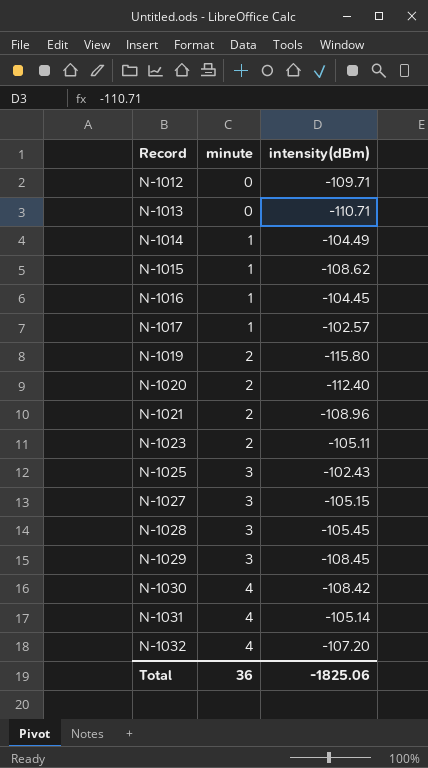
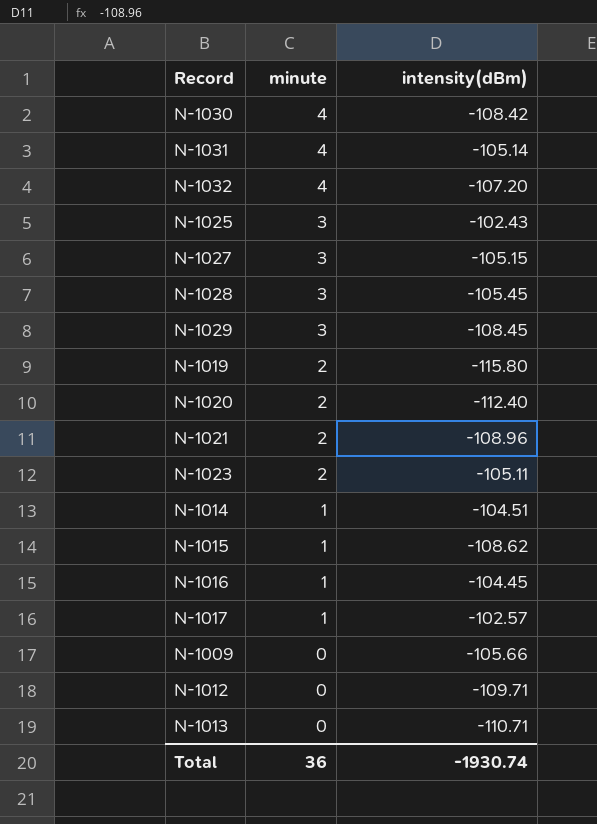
row order: Record ascending -> minute descending
N-1014 | intensity(dBm): -104.49 -> -104.51
row N-1009: none -> 0 | -105.66
Total | intensity(dBm): -1825.06 -> -1930.74

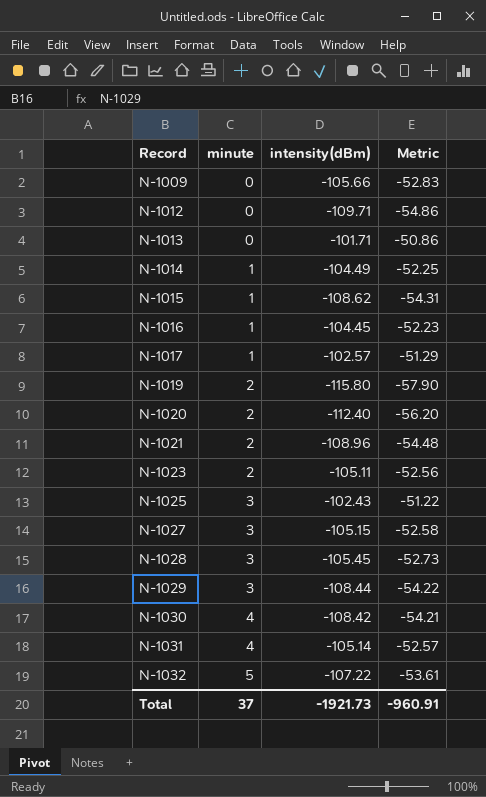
row order: minute descending -> Record ascending
column Metric | formula: none -> [intensity(dBm)] * 0.5
N-1013 | intensity(dBm): -110.71 -> -101.71
N-1014 | intensity(dBm): -104.51 -> -104.49
N-1029 | intensity(dBm): -108.45 -> -108.44
N-1032 | minute: 4 -> 5
N-1032 | intensity(dBm): -107.20 -> -107.22
Total | minute: 36 -> 37
Total | intensity(dBm): -1930.74 -> -1921.73

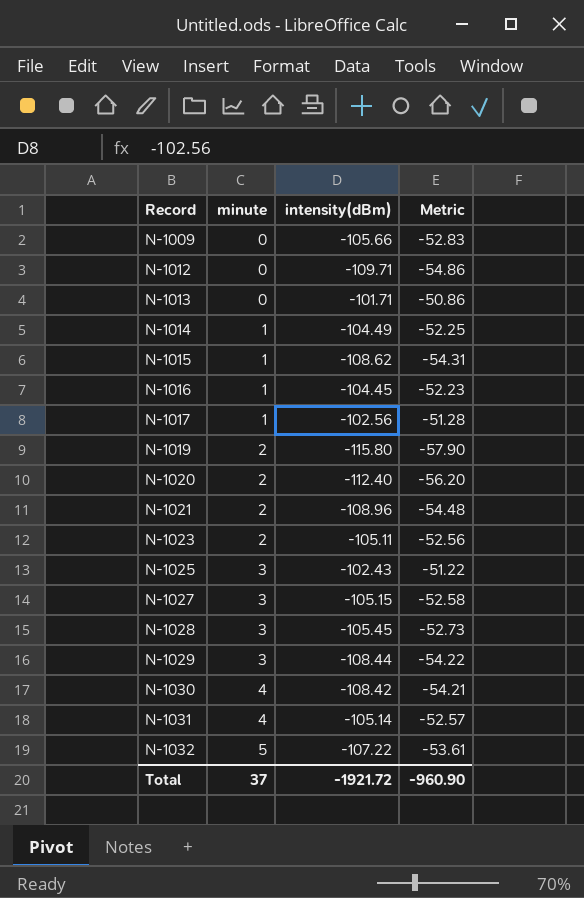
N-1017 | intensity(dBm): -102.57 -> -102.56
N-1017 | Metric: -51.29 -> -51.28
Total | intensity(dBm): -1921.73 -> -1921.72
Total | Metric: -960.91 -> -960.90

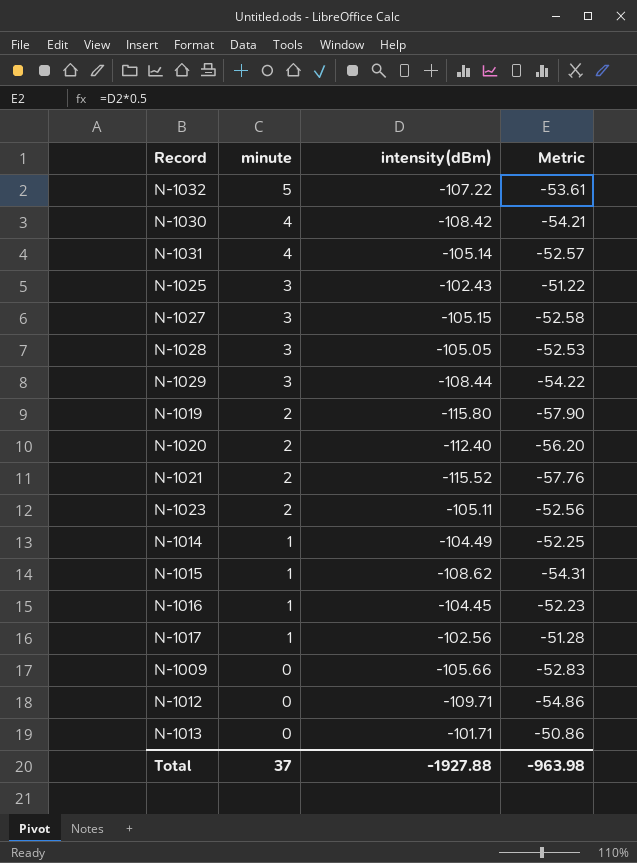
row order: Record ascending -> minute descending
N-1028 | intensity(dBm): -105.45 -> -105.05
N-1028 | Metric: -52.73 -> -52.53
N-1021 | intensity(dBm): -108.96 -> -115.52
N-1021 | Metric: -54.48 -> -57.76
Total | intensity(dBm): -1921.72 -> -1927.88
Total | Metric: -960.90 -> -963.98

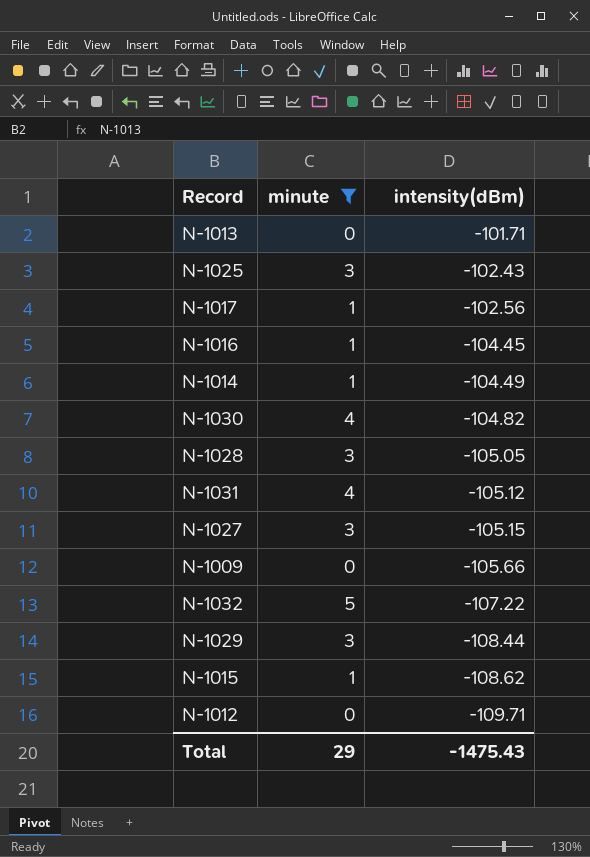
filter: none -> minute != 2
row order: minute descending -> intensity(dBm) descending
column Metric | formula: [intensity(dBm)] * 0.5 -> none
N-1030 | intensity(dBm): -108.42 -> -104.82
N-1031 | intensity(dBm): -105.14 -> -105.12
Total | minute: 37 -> 29
Total | intensity(dBm): -1927.88 -> -1475.43

